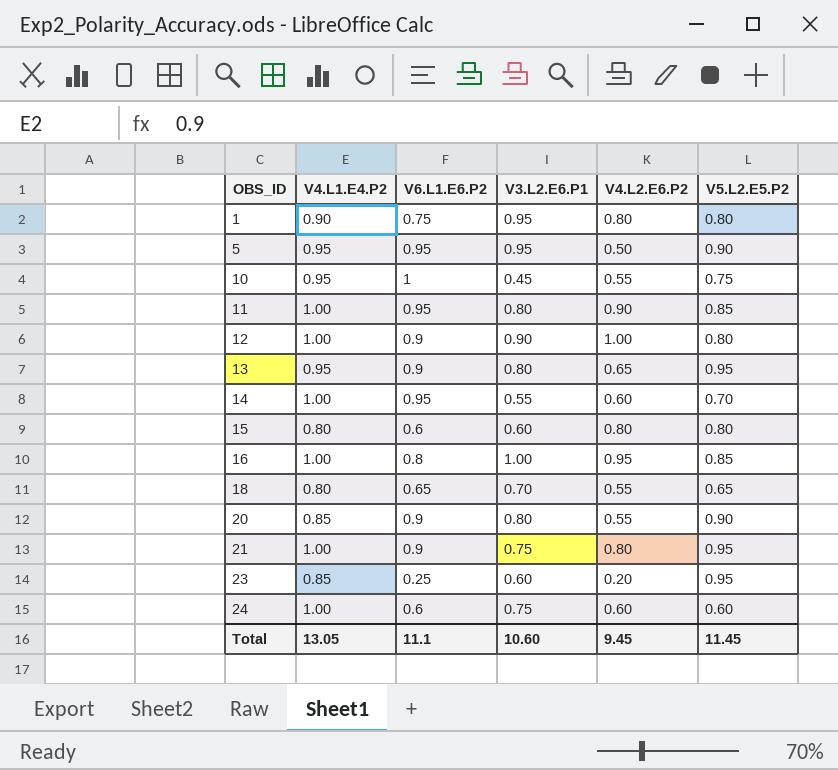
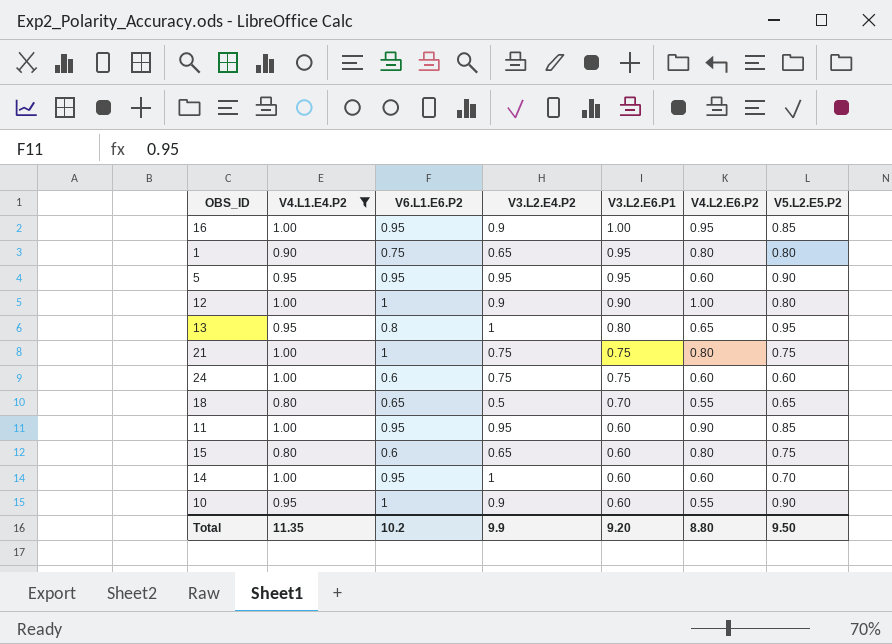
filter: none -> V4.L1.E4.P2 != 0.85
row order: OBS_ID ascending -> V3.L2.E6.P1 descending
column V3.L2.E4.P2 | position: none -> 4
16 | V6.L1.E6.P2: 0.8 -> 0.95
5 | V4.L2.E6.P2: 0.50 -> 0.60
12 | V6.L1.E6.P2: 0.9 -> 1
13 | V6.L1.E6.P2: 0.9 -> 0.8
21 | V6.L1.E6.P2: 0.9 -> 1
21 | V5.L2.E5.P2: 0.95 -> 0.75
11 | V3.L2.E6.P1: 0.80 -> 0.60
15 | V5.L2.E5.P2: 0.80 -> 0.75
14 | V3.L2.E6.P1: 0.55 -> 0.60
10 | V3.L2.E6.P1: 0.45 -> 0.60
10 | V5.L2.E5.P2: 0.75 -> 0.90
Total | V4.L1.E4.P2: 13.05 -> 11.35
Total | V6.L1.E6.P2: 11.1 -> 10.2
Total | V3.L2.E6.P1: 10.60 -> 9.20
Total | V4.L2.E6.P2: 9.45 -> 8.80
Total | V5.L2.E5.P2: 11.45 -> 9.50

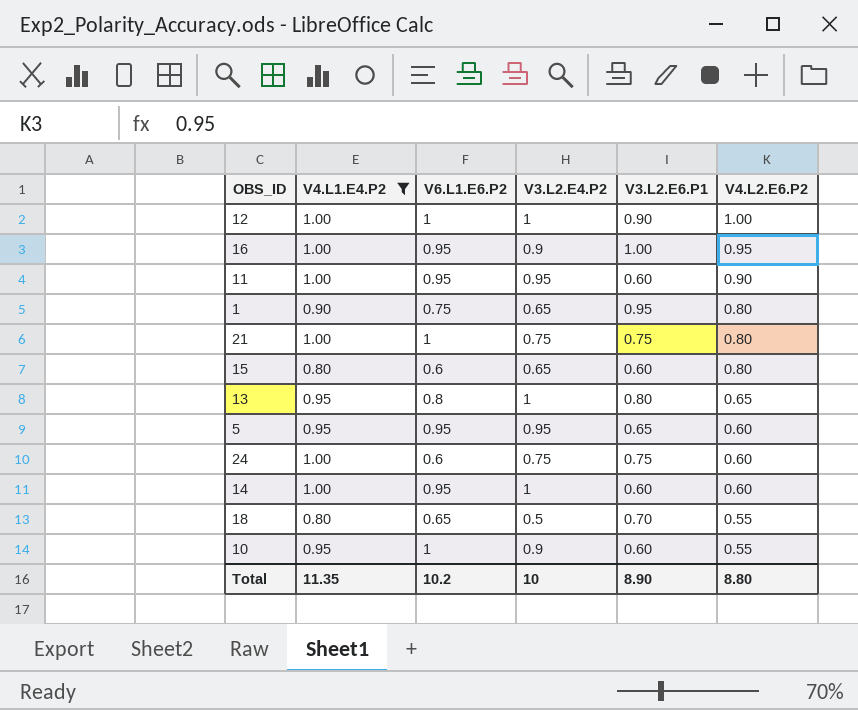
row order: V3.L2.E6.P1 descending -> V4.L2.E6.P2 descending
column V5.L2.E5.P2 | position: 7 -> none
12 | V3.L2.E4.P2: 0.9 -> 1
5 | V3.L2.E6.P1: 0.95 -> 0.65
Total | V3.L2.E4.P2: 9.9 -> 10
Total | V3.L2.E6.P1: 9.20 -> 8.90

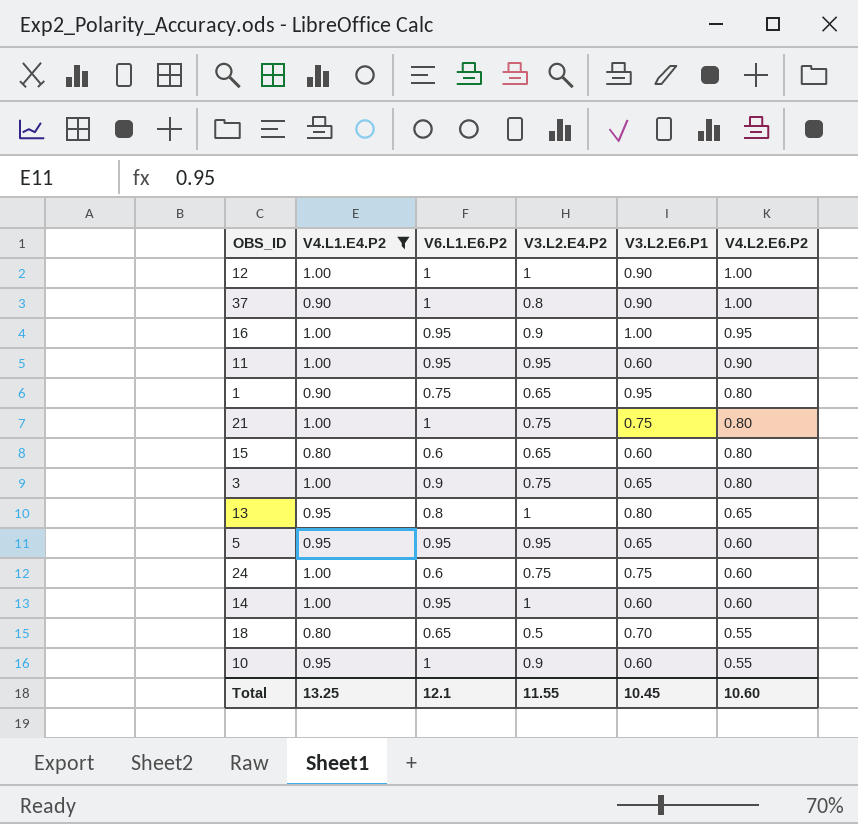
row 37: none -> 0.90 | 1 | 0.8 | 0.90 | 1.00
row 3: none -> 1.00 | 0.9 | 0.75 | 0.65 | 0.80
Total | V4.L1.E4.P2: 11.35 -> 13.25
Total | V6.L1.E6.P2: 10.2 -> 12.1
Total | V3.L2.E4.P2: 10 -> 11.55
Total | V3.L2.E6.P1: 8.90 -> 10.45
Total | V4.L2.E6.P2: 8.80 -> 10.60

